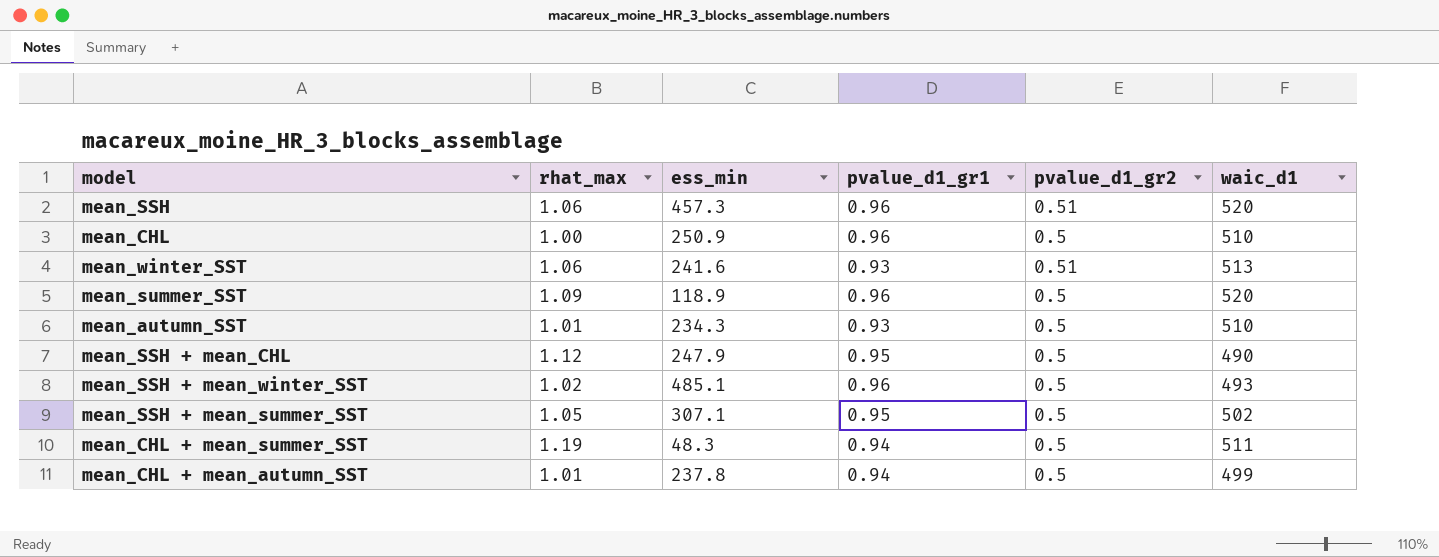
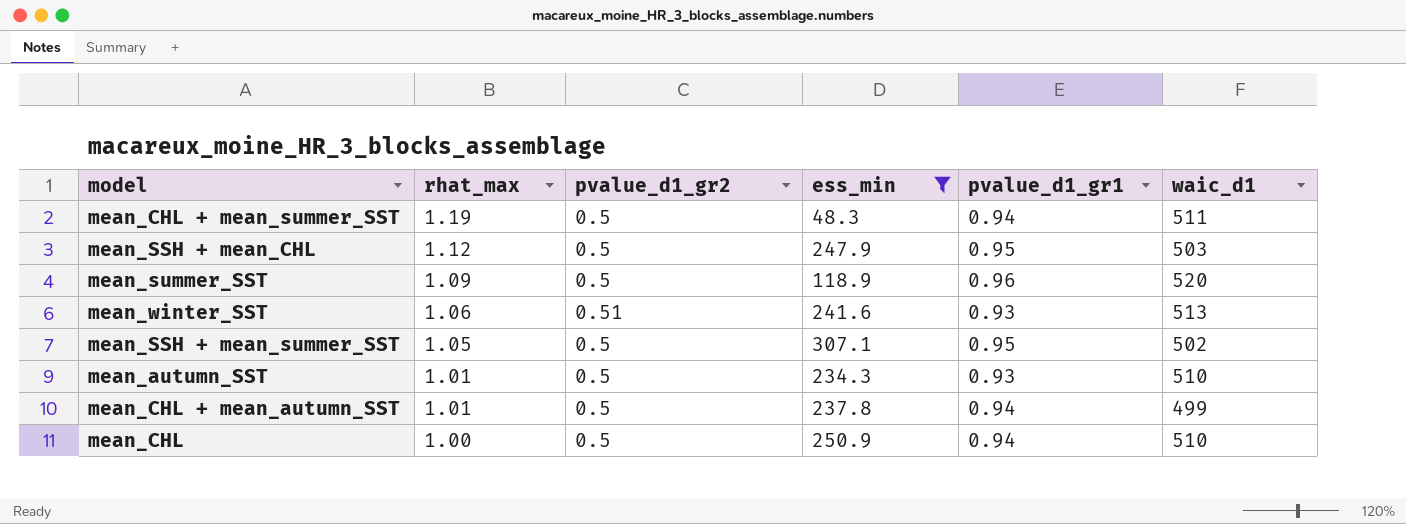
filter: none -> ess_min <= 307.1
row order: none -> rhat_max descending
column pvalue_d1_gr2 | position: 5 -> 3
mean_SSH + mean_CHL | waic_d1: 490 -> 503
mean_CHL | pvalue_d1_gr1: 0.96 -> 0.94

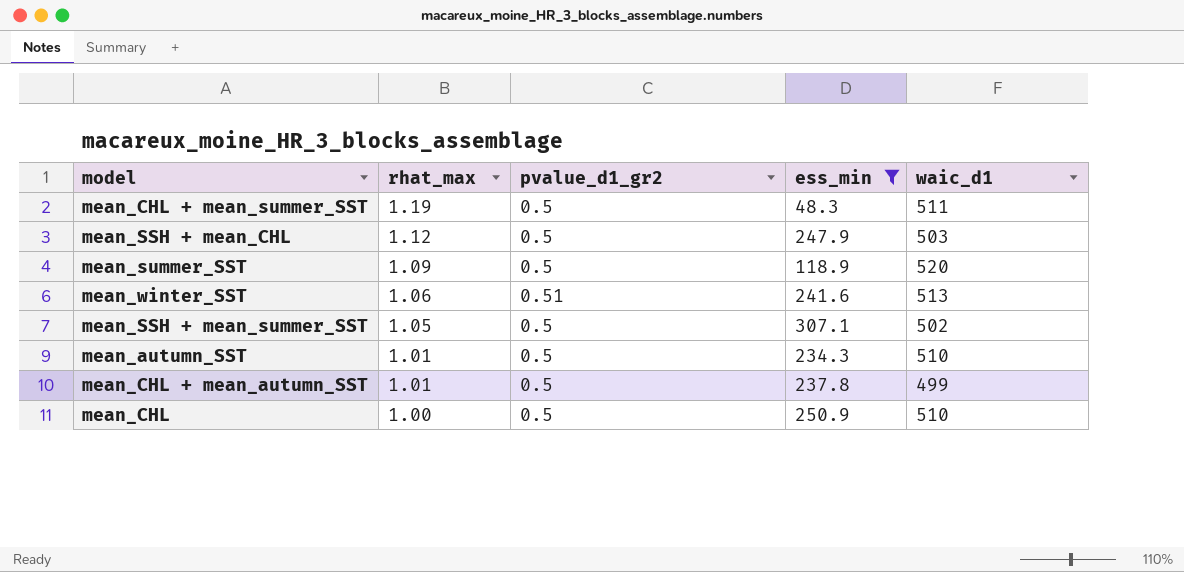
column pvalue_d1_gr1 | position: 5 -> none

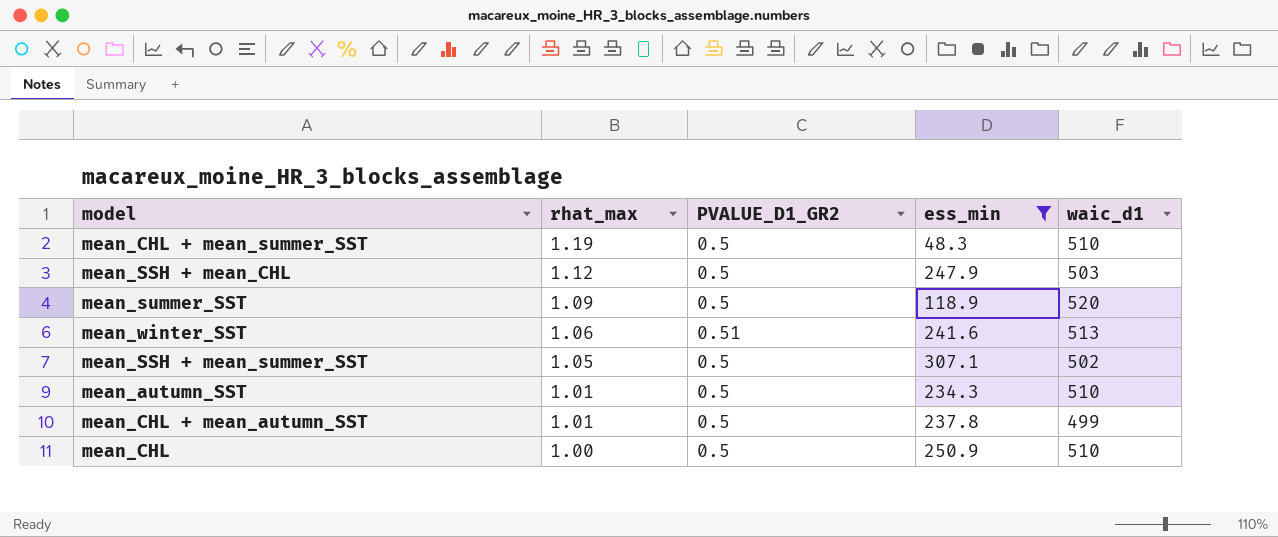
column name: pvalue_d1_gr2 -> PVALUE_D1_GR2
mean_CHL + mean_summer_SST | waic_d1: 511 -> 510

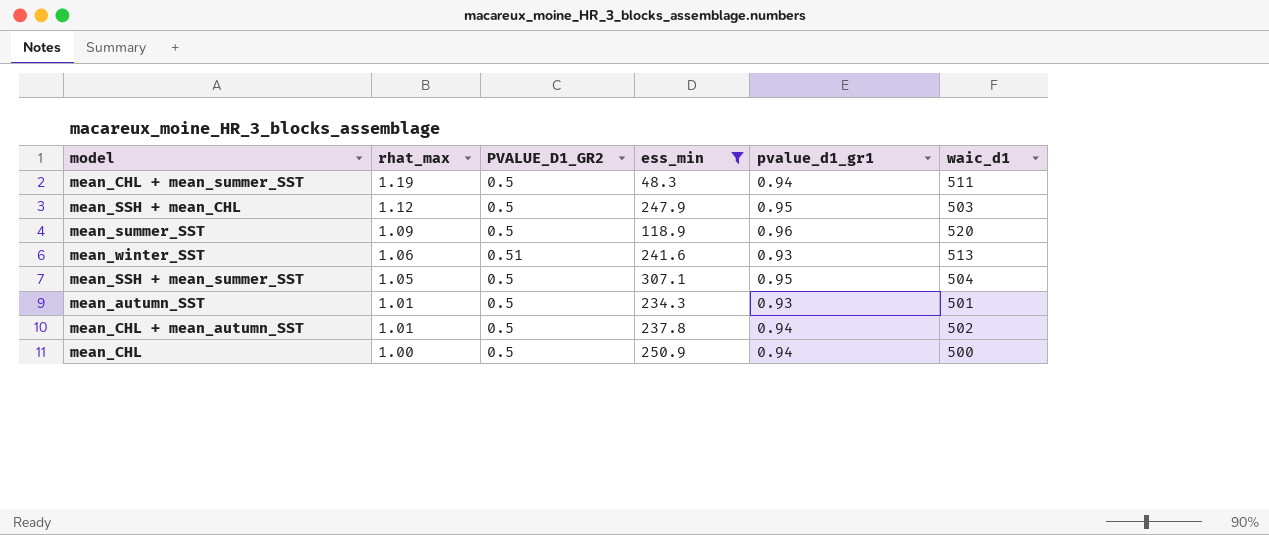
column pvalue_d1_gr1 | position: none -> 5
mean_CHL + mean_summer_SST | waic_d1: 510 -> 511
mean_SSH + mean_summer_SST | waic_d1: 502 -> 504
mean_autumn_SST | waic_d1: 510 -> 501
mean_CHL + mean_autumn_SST | waic_d1: 499 -> 502
mean_CHL | waic_d1: 510 -> 500

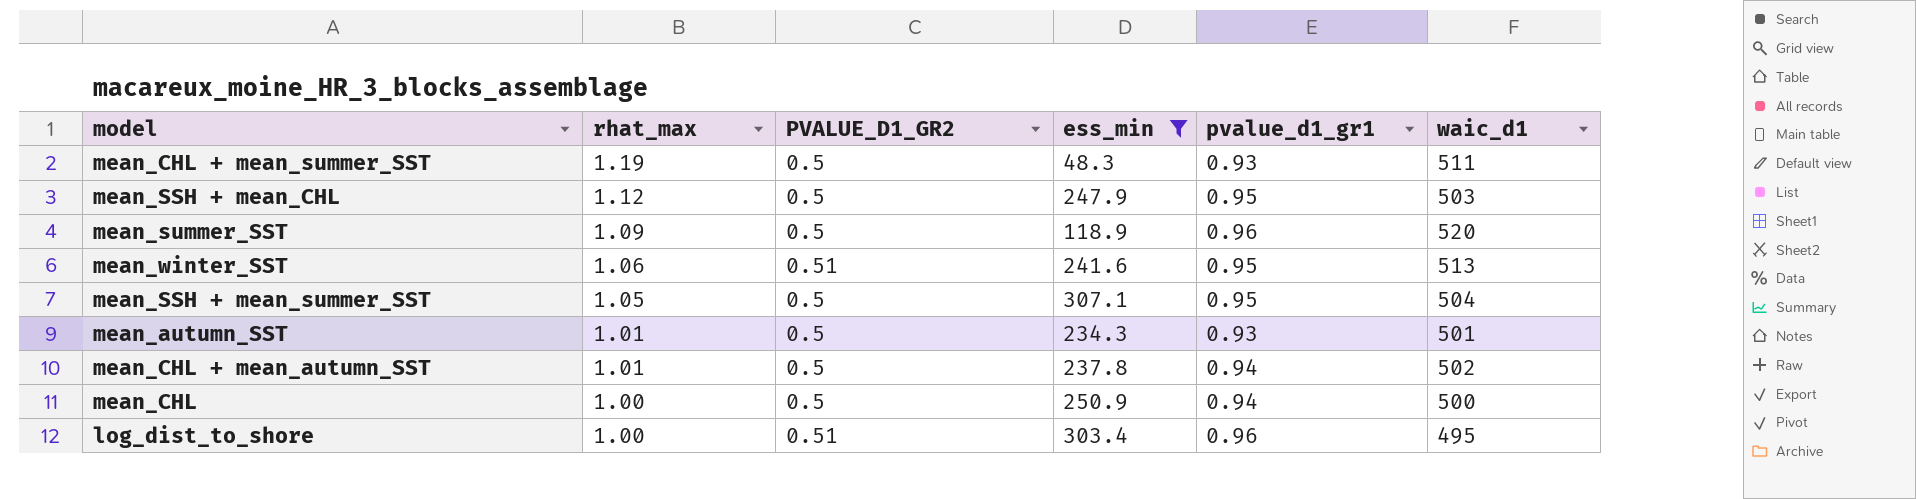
mean_CHL + mean_summer_SST | pvalue_d1_gr1: 0.94 -> 0.93
mean_winter_SST | pvalue_d1_gr1: 0.93 -> 0.95
row log_dist_to_shore: none -> 1.00 | 0.51 | 303.4 | 0.96 | 495

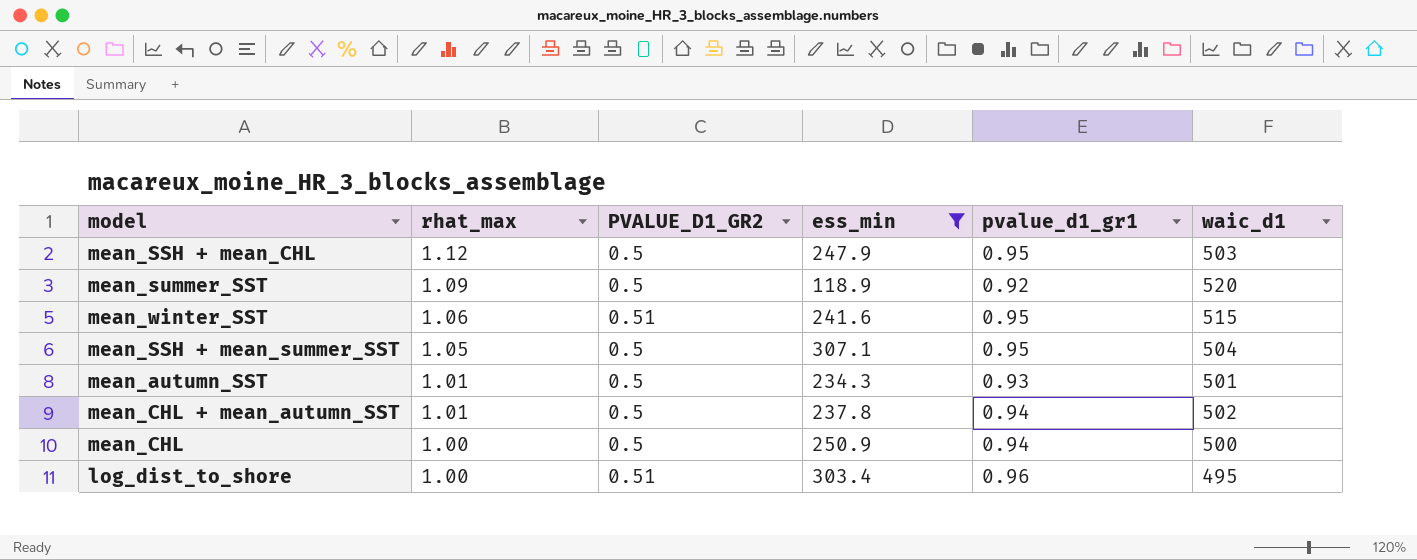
row mean_CHL + mean_summer_SST: 1.19 | 0.5 | 48.3 | 0.93 | 511 -> none
mean_summer_SST | pvalue_d1_gr1: 0.96 -> 0.92
mean_winter_SST | waic_d1: 513 -> 515

